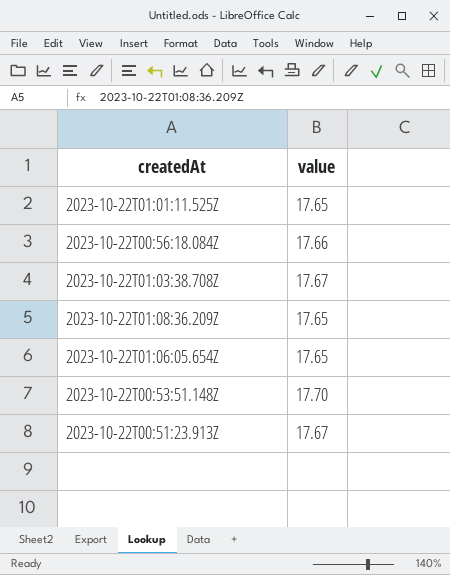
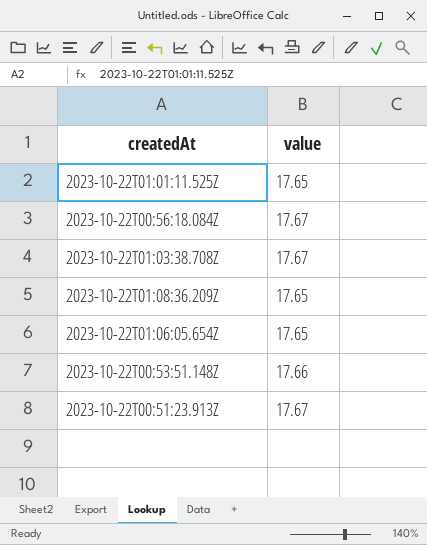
2023-10-22T00:56:18.084Z | value: 17.66 -> 17.67
2023-10-22T00:53:51.148Z | value: 17.70 -> 17.66

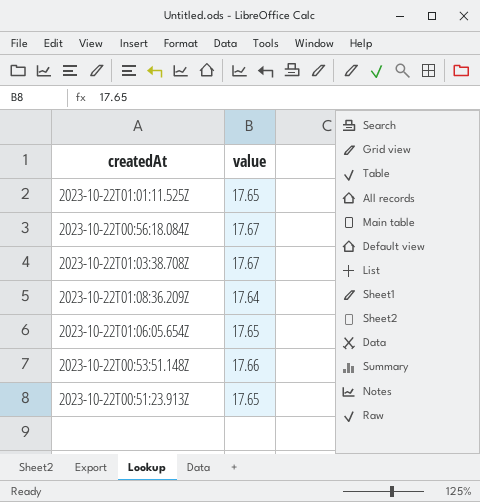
2023-10-22T01:08:36.209Z | value: 17.65 -> 17.64
2023-10-22T00:51:23.913Z | value: 17.67 -> 17.65

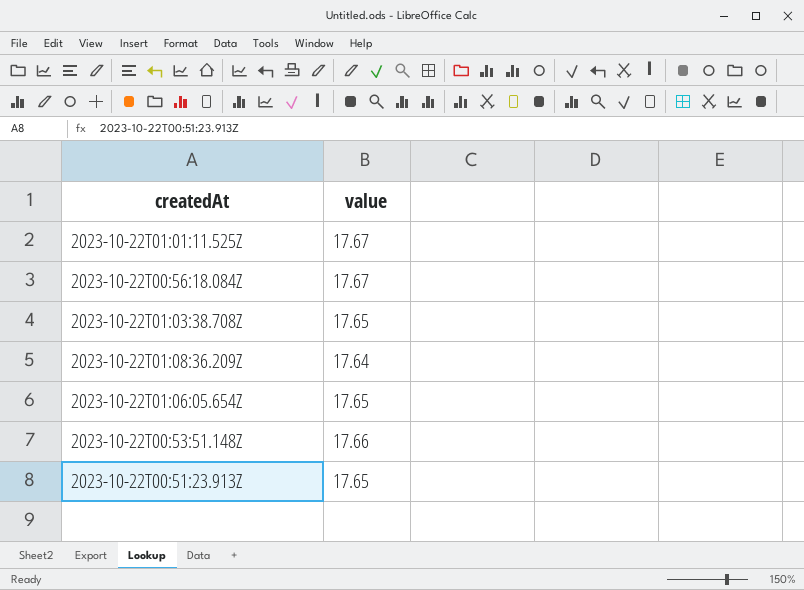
2023-10-22T01:01:11.525Z | value: 17.65 -> 17.67
2023-10-22T01:03:38.708Z | value: 17.67 -> 17.65

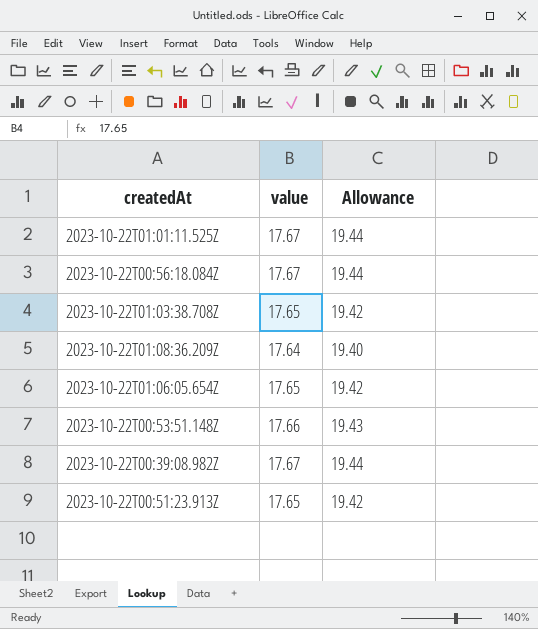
column Allowance | formula: none -> [value] * 1.1
row 2023-10-22T00:39:08.982Z: none -> 17.67 | 19.44

